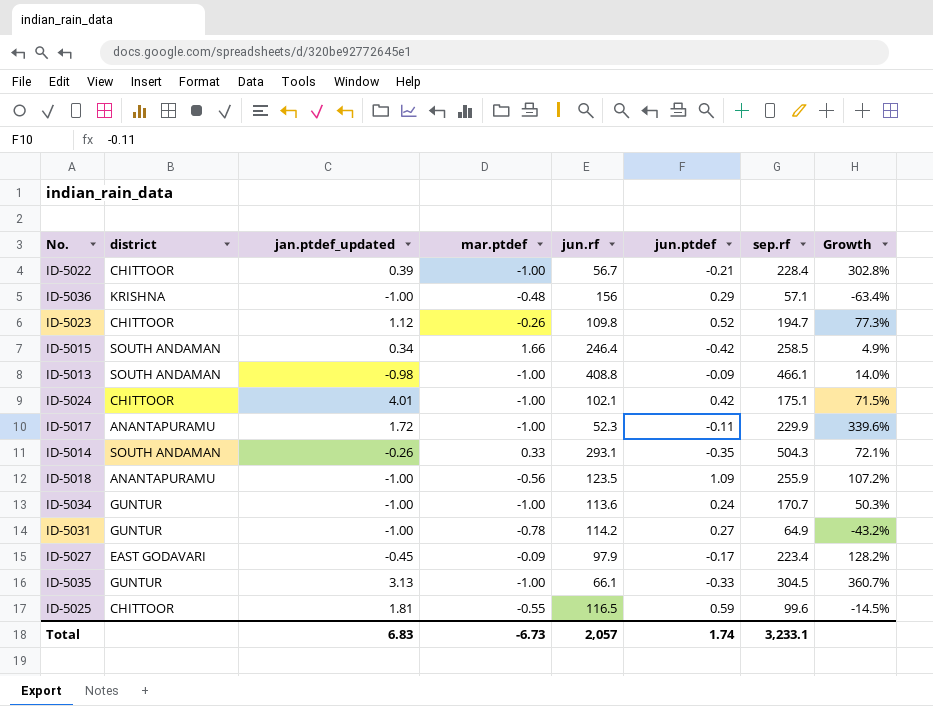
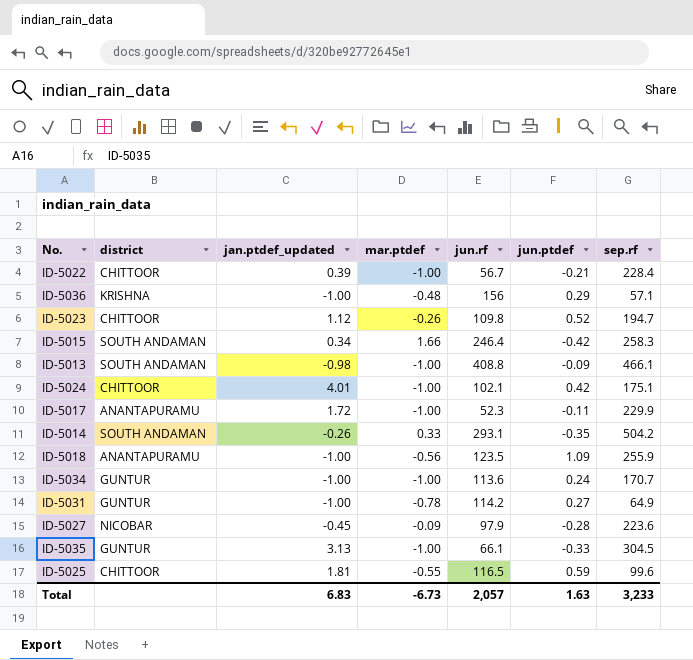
column Growth | formula: ([sep.rf] - [jun.rf]) / [jun.rf] -> none
ID-5015 | sep.rf: 258.5 -> 258.3
ID-5014 | sep.rf: 504.3 -> 504.2
ID-5027 | district: EAST GODAVARI -> NICOBAR
ID-5027 | jun.ptdef: -0.17 -> -0.28
ID-5027 | sep.rf: 223.4 -> 223.6
Total | jun.ptdef: 1.74 -> 1.63
Total | sep.rf: 3,233.1 -> 3,233

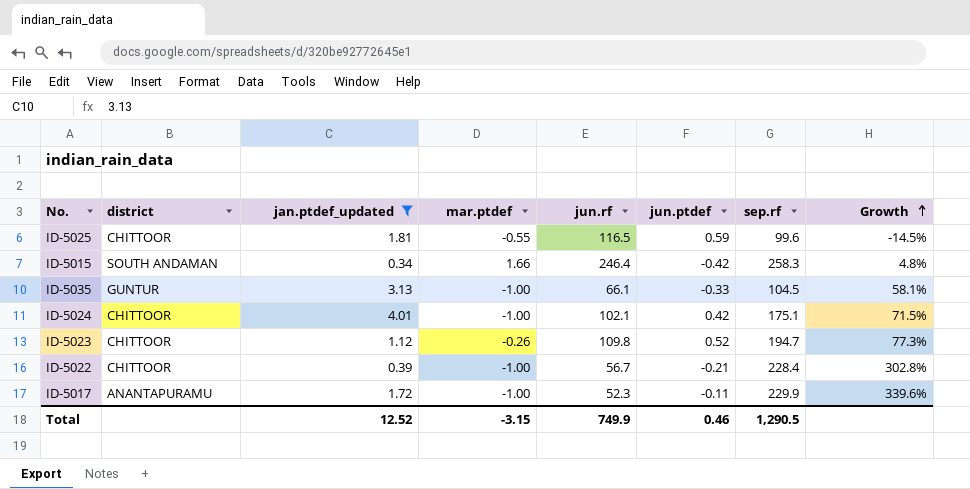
filter: none -> jan.ptdef_updated >= 0.34
row order: none -> Growth ascending
column Growth | formula: none -> ([sep.rf] - [jun.rf]) / [jun.rf]
ID-5035 | sep.rf: 304.5 -> 104.5
Total | jan.ptdef_updated: 6.83 -> 12.52
Total | mar.ptdef: -6.73 -> -3.15
Total | jun.rf: 2,057 -> 749.9
Total | jun.ptdef: 1.63 -> 0.46
Total | sep.rf: 3,233 -> 1,290.5

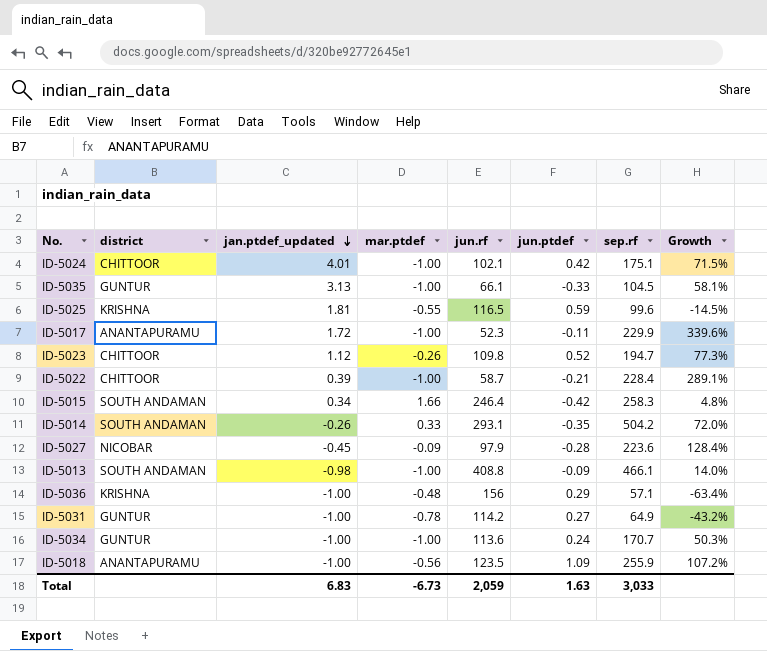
filter: jan.ptdef_updated >= 0.34 -> none
row order: Growth ascending -> jan.ptdef_updated descending
ID-5025 | district: CHITTOOR -> KRISHNA
ID-5022 | jun.rf: 56.7 -> 58.7
ID-5022 | Growth: 302.8% -> 289.1%
Total | jan.ptdef_updated: 12.52 -> 6.83
Total | mar.ptdef: -3.15 -> -6.73
Total | jun.rf: 749.9 -> 2,059
Total | jun.ptdef: 0.46 -> 1.63
Total | sep.rf: 1,290.5 -> 3,033

